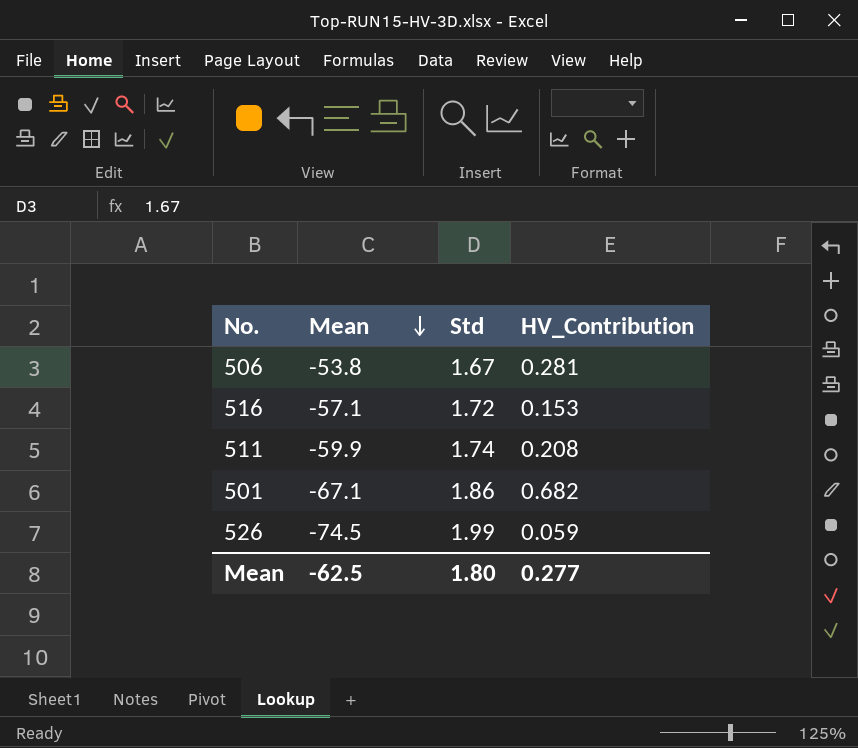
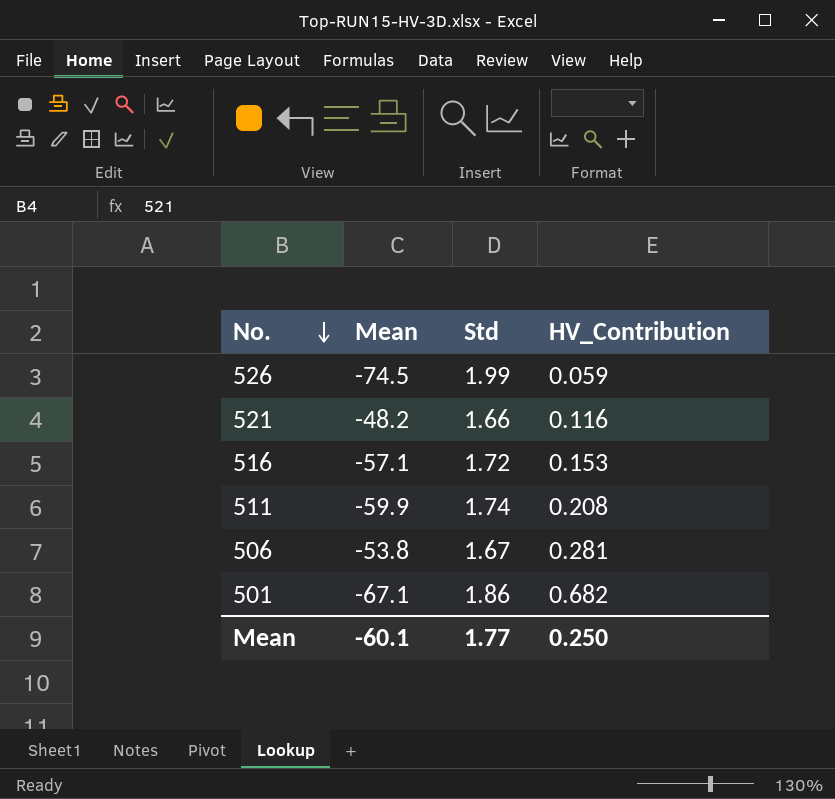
row order: Mean descending -> No. descending
row 521: none -> -48.2 | 1.66 | 0.116
Mean | Mean: -62.5 -> -60.1
Mean | Std: 1.80 -> 1.77
Mean | HV_Contribution: 0.277 -> 0.250

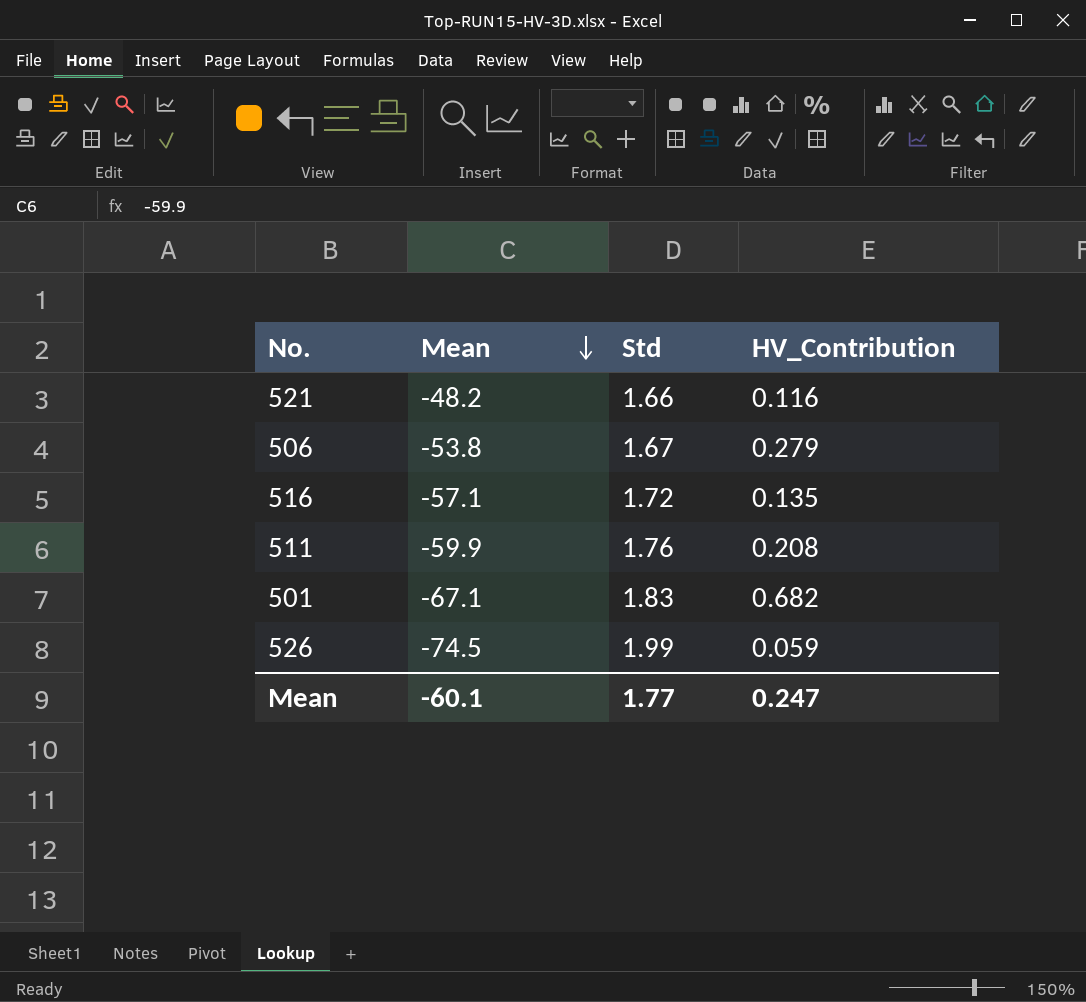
row order: No. descending -> Mean descending
506 | HV_Contribution: 0.281 -> 0.279
516 | HV_Contribution: 0.153 -> 0.135
511 | Std: 1.74 -> 1.76
501 | Std: 1.86 -> 1.83
Mean | HV_Contribution: 0.250 -> 0.247

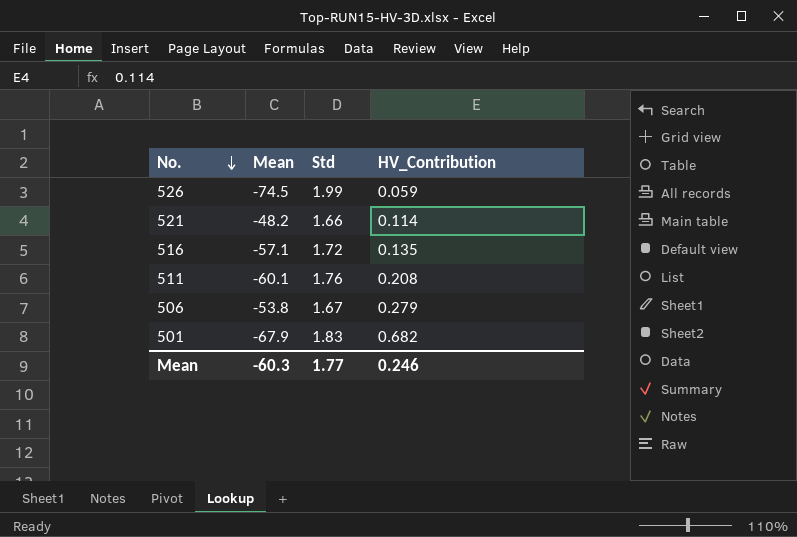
row order: Mean descending -> No. descending
521 | HV_Contribution: 0.116 -> 0.114
511 | Mean: -59.9 -> -60.1
501 | Mean: -67.1 -> -67.9
Mean | Mean: -60.1 -> -60.3
Mean | HV_Contribution: 0.247 -> 0.246

